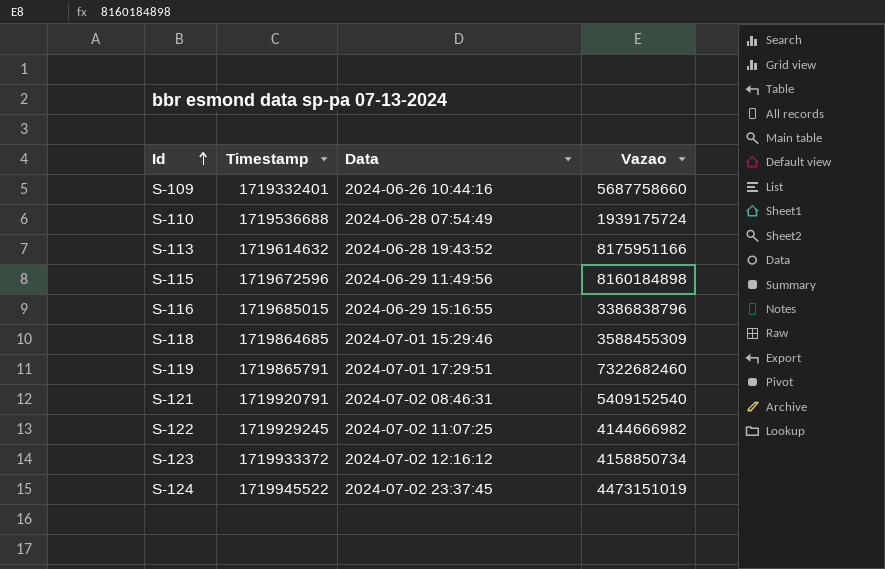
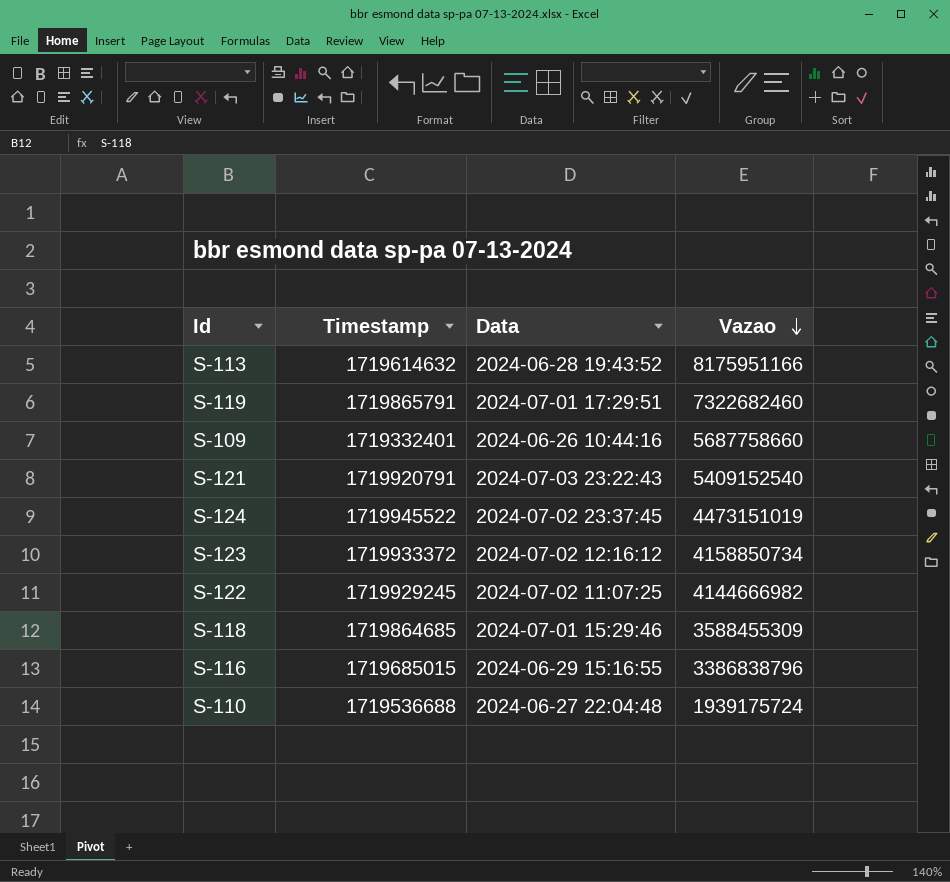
row order: Id ascending -> Vazao descending
row S-115: 1719672596 | 2024-06-29 11:49:56 | 8160184898 -> none
S-121 | Data: 2024-07-02 08:46:31 -> 2024-07-03 23:22:43
S-110 | Data: 2024-06-28 07:54:49 -> 2024-06-27 22:04:48

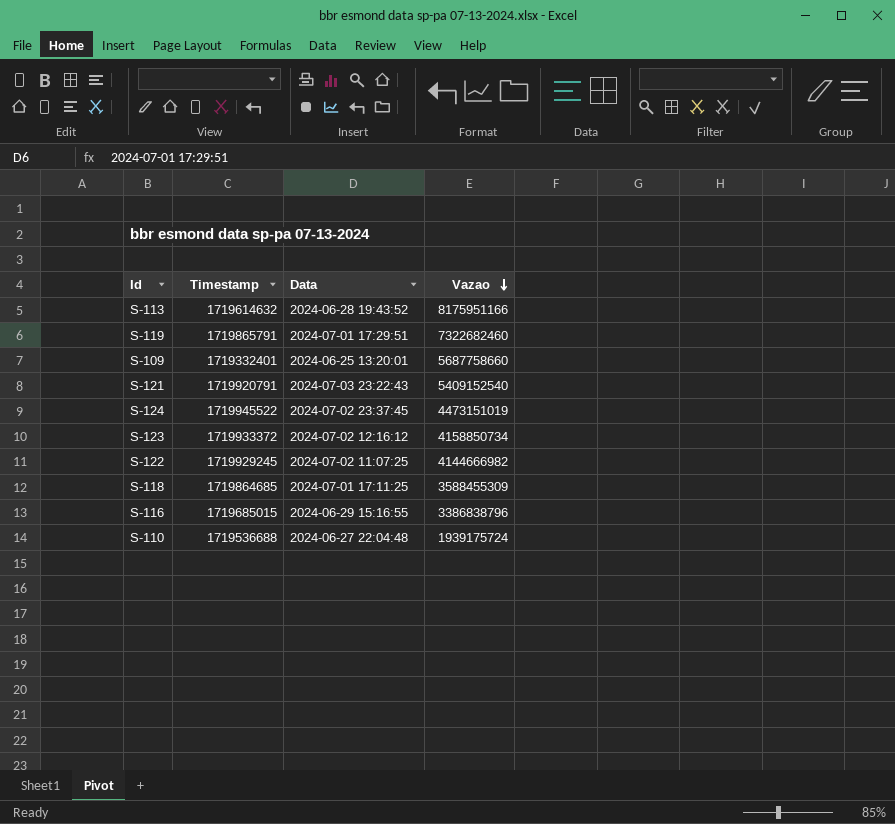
S-109 | Data: 2024-06-26 10:44:16 -> 2024-06-25 13:20:01
S-118 | Data: 2024-07-01 15:29:46 -> 2024-07-01 17:11:25

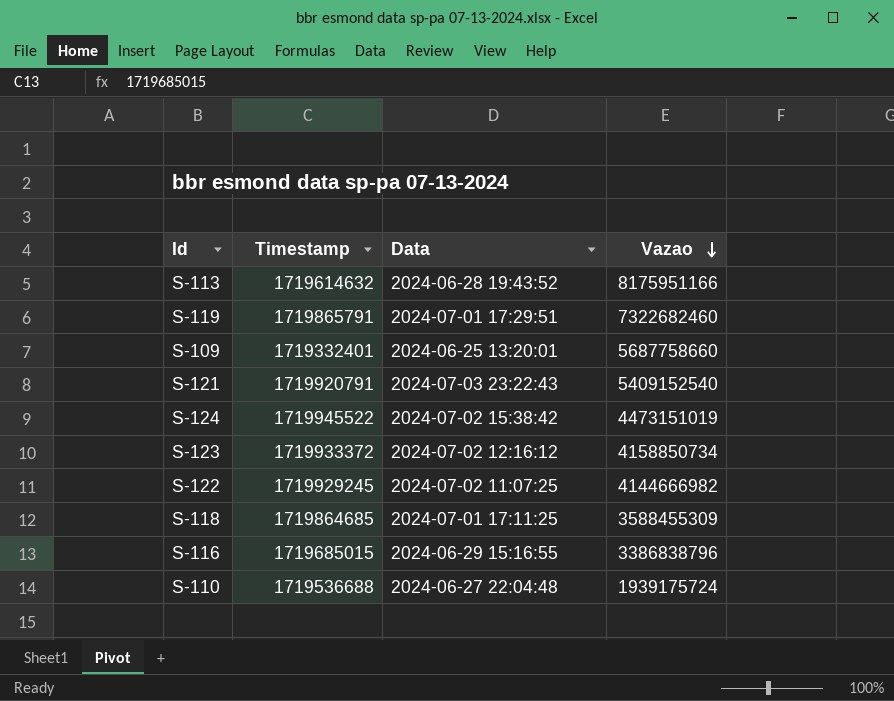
S-124 | Data: 2024-07-02 23:37:45 -> 2024-07-02 15:38:42

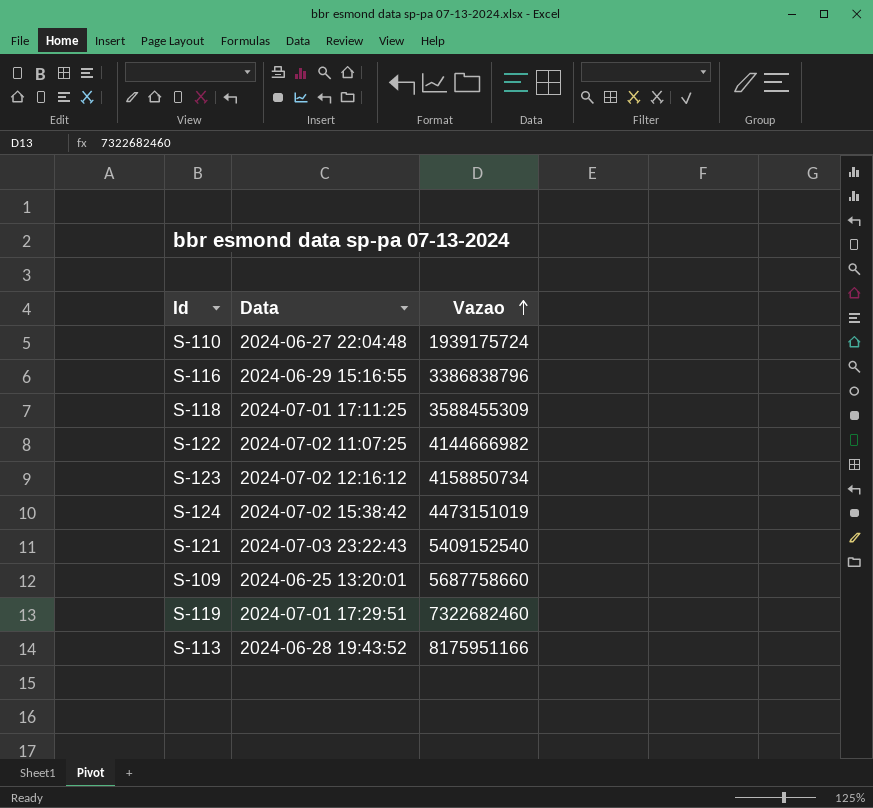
row order: Vazao descending -> Vazao ascending
column Timestamp | position: 2 -> none

